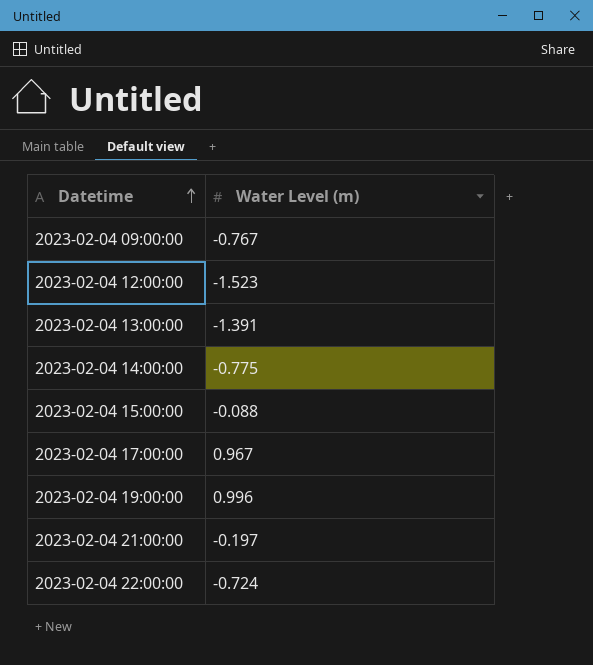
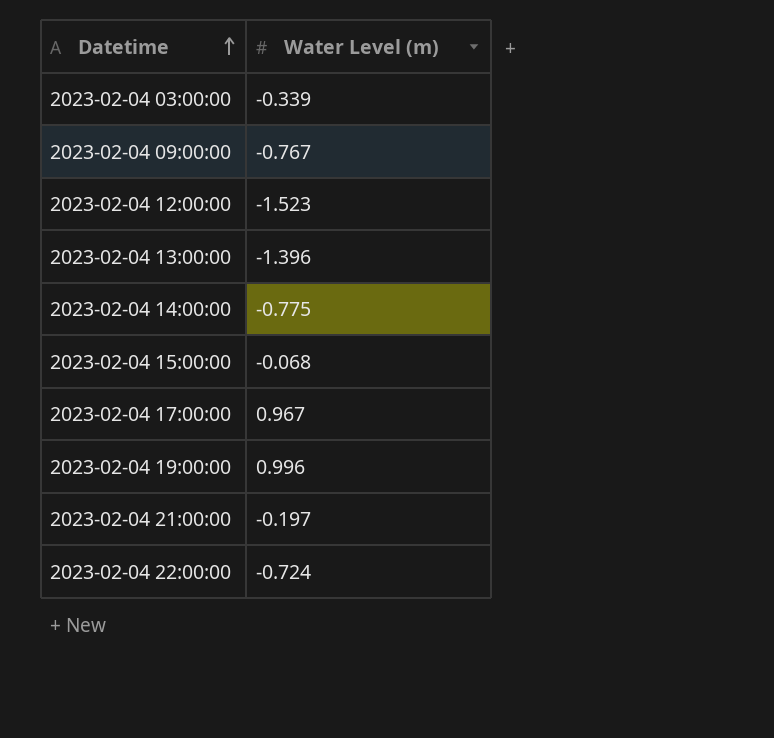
row 2023-02-04 03:00:00: none -> -0.339
2023-02-04 13:00:00 | Water Level (m): -1.391 -> -1.396
2023-02-04 15:00:00 | Water Level (m): -0.088 -> -0.068

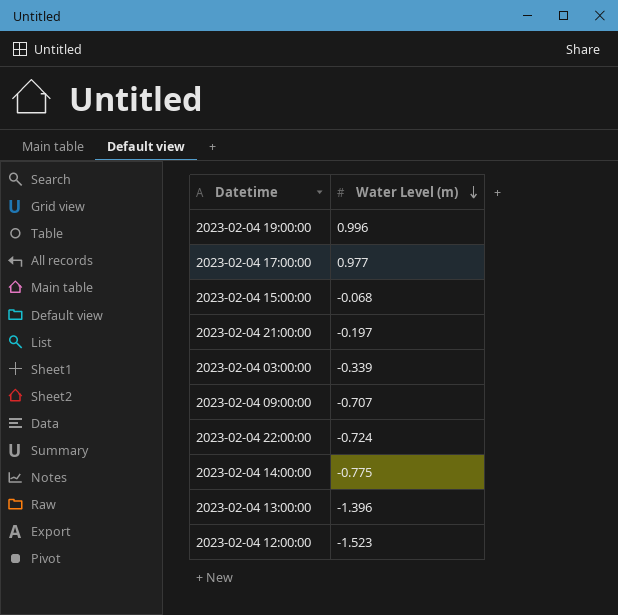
row order: Datetime ascending -> Water Level (m) descending
2023-02-04 17:00:00 | Water Level (m): 0.967 -> 0.977
2023-02-04 09:00:00 | Water Level (m): -0.767 -> -0.707

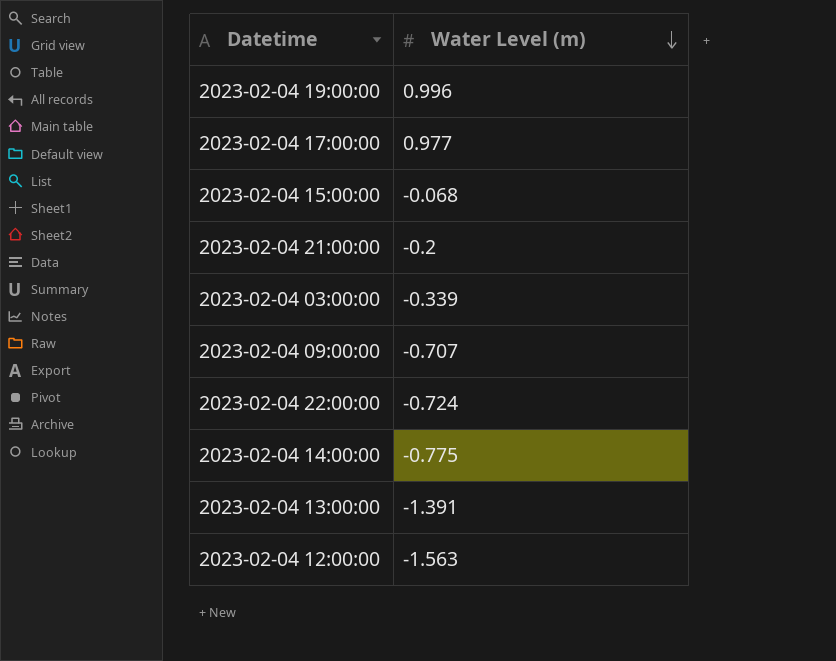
2023-02-04 21:00:00 | Water Level (m): -0.197 -> -0.2
2023-02-04 13:00:00 | Water Level (m): -1.396 -> -1.391
2023-02-04 12:00:00 | Water Level (m): -1.523 -> -1.563

